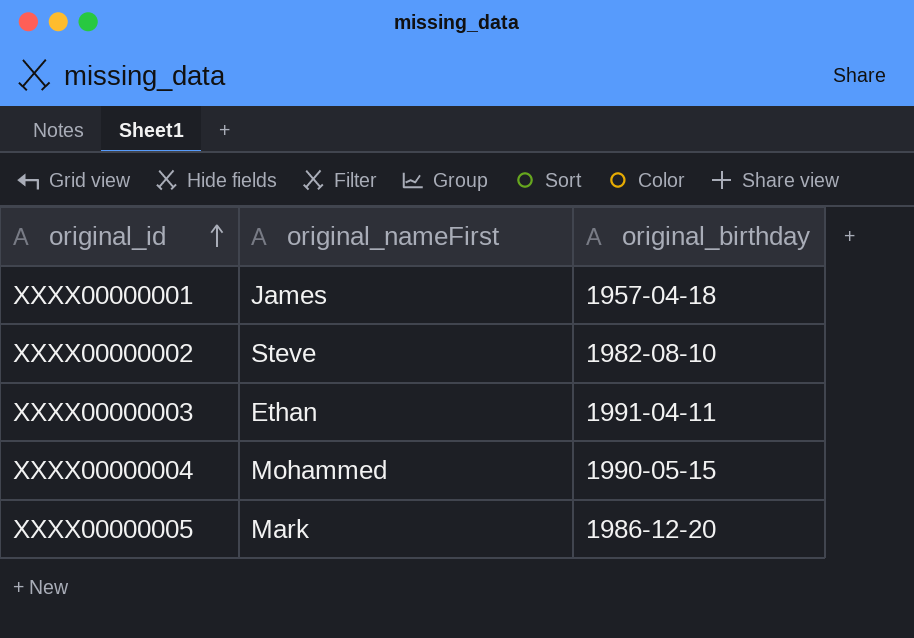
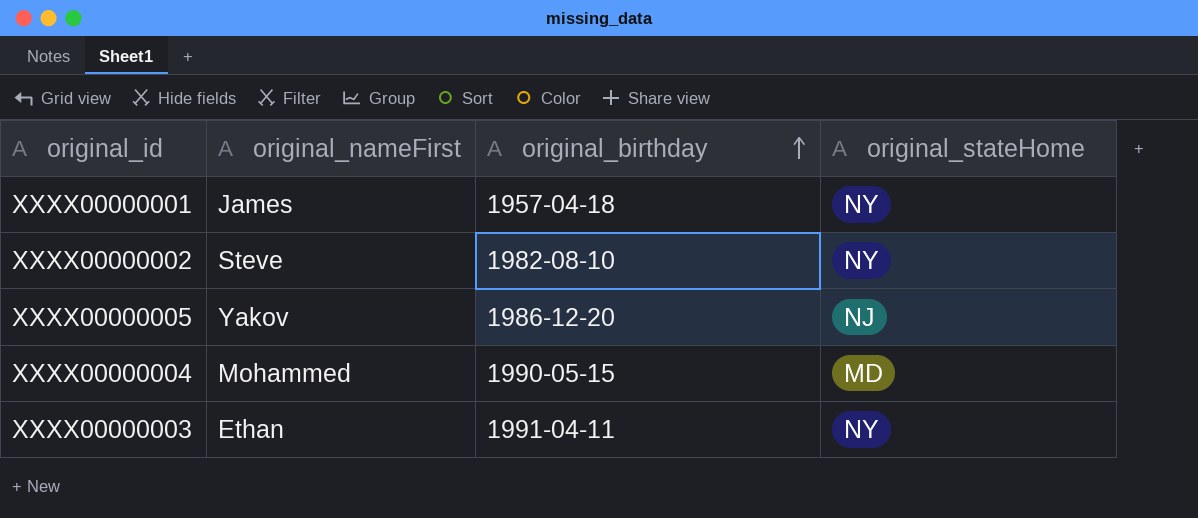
row order: original_id ascending -> original_birthday ascending
column original_stateHome | position: none -> 4
XXXX00000005 | original_nameFirst: Mark -> Yakov

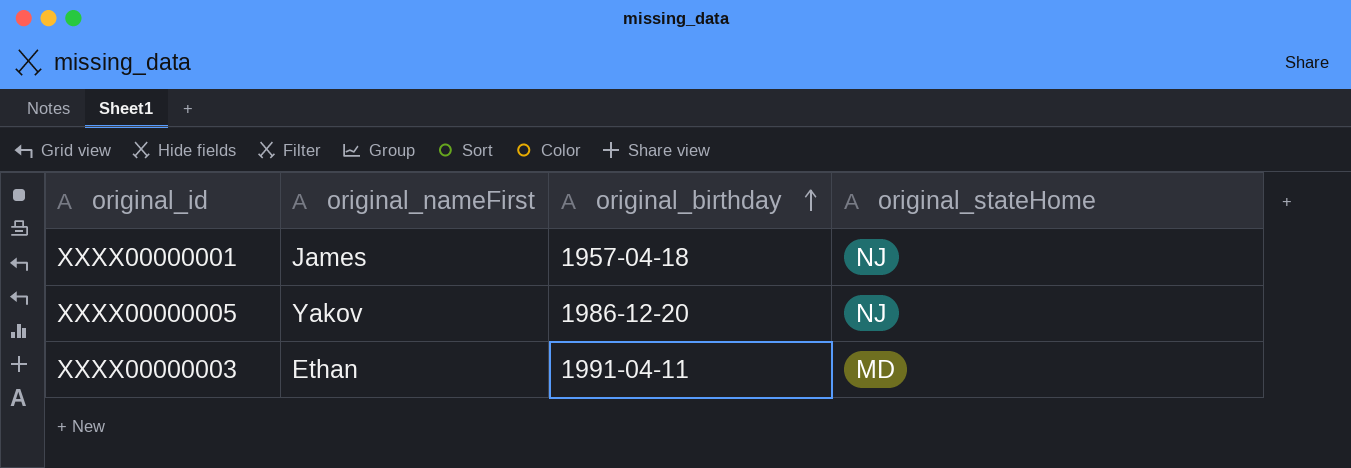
row XXXX00000002: Steve | 1982-08-10 | NY -> none
row XXXX00000004: Mohammed | 1990-05-15 | MD -> none
XXXX00000001 | original_stateHome: NY -> NJ
XXXX00000003 | original_stateHome: NY -> MD

